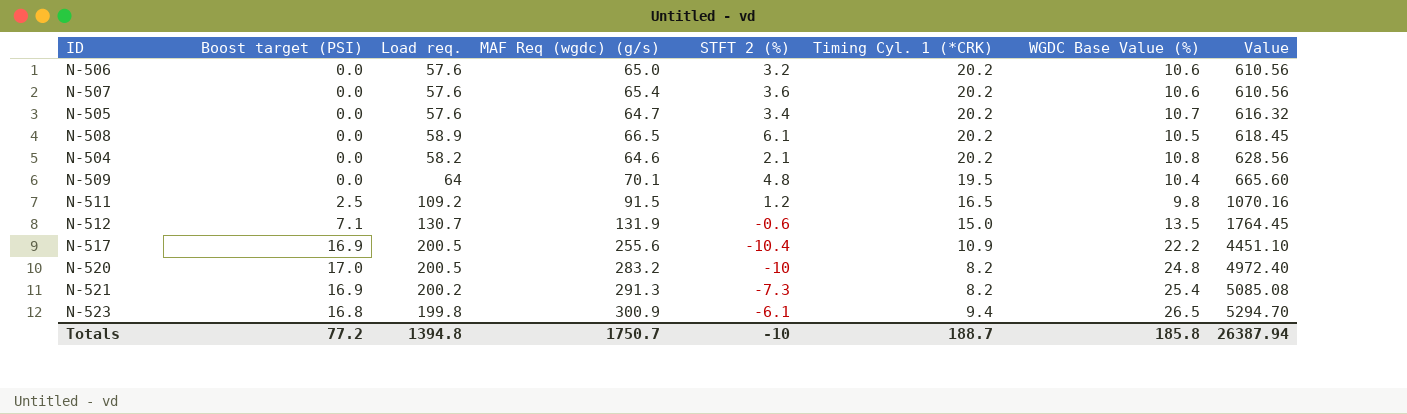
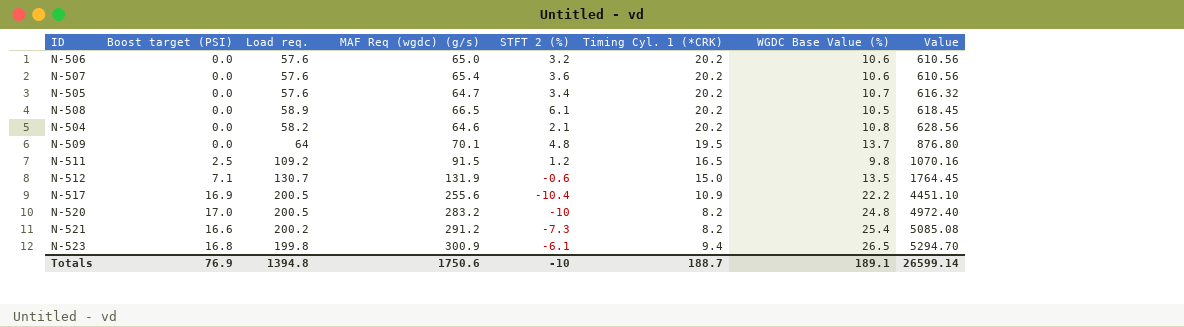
N-509 | WGDC Base Value (%): 10.4 -> 13.7
N-509 | Value: 665.60 -> 876.80
N-521 | Boost target (PSI): 16.9 -> 16.6
N-521 | MAF Req (wgdc) (g/s): 291.3 -> 291.2
Totals | Boost target (PSI): 77.2 -> 76.9
Totals | MAF Req (wgdc) (g/s): 1750.7 -> 1750.6
Totals | WGDC Base Value (%): 185.8 -> 189.1
Totals | Value: 26387.94 -> 26599.14

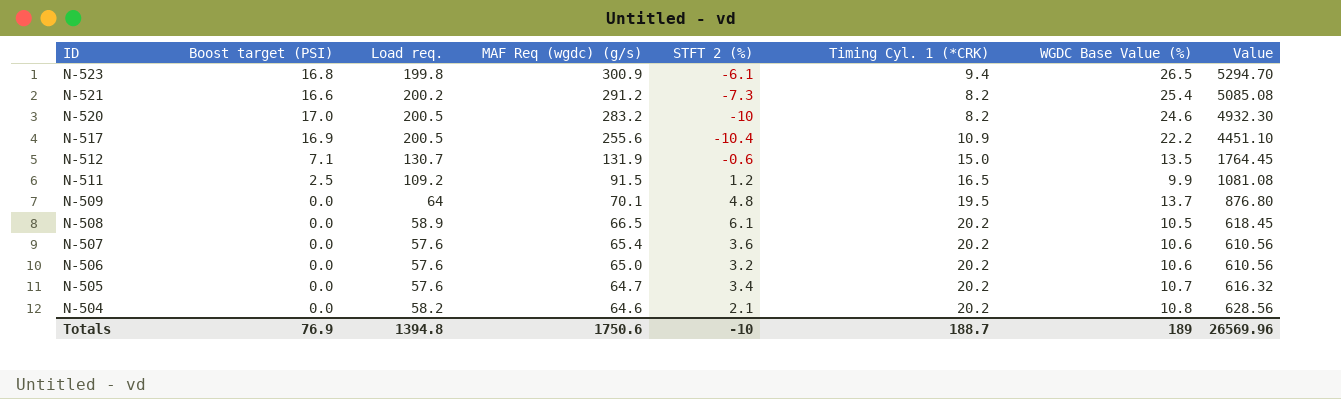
row order: Value ascending -> ID descending
N-520 | WGDC Base Value (%): 24.8 -> 24.6
N-520 | Value: 4972.40 -> 4932.30
N-511 | WGDC Base Value (%): 9.8 -> 9.9
N-511 | Value: 1070.16 -> 1081.08
Totals | WGDC Base Value (%): 189.1 -> 189
Totals | Value: 26599.14 -> 26569.96

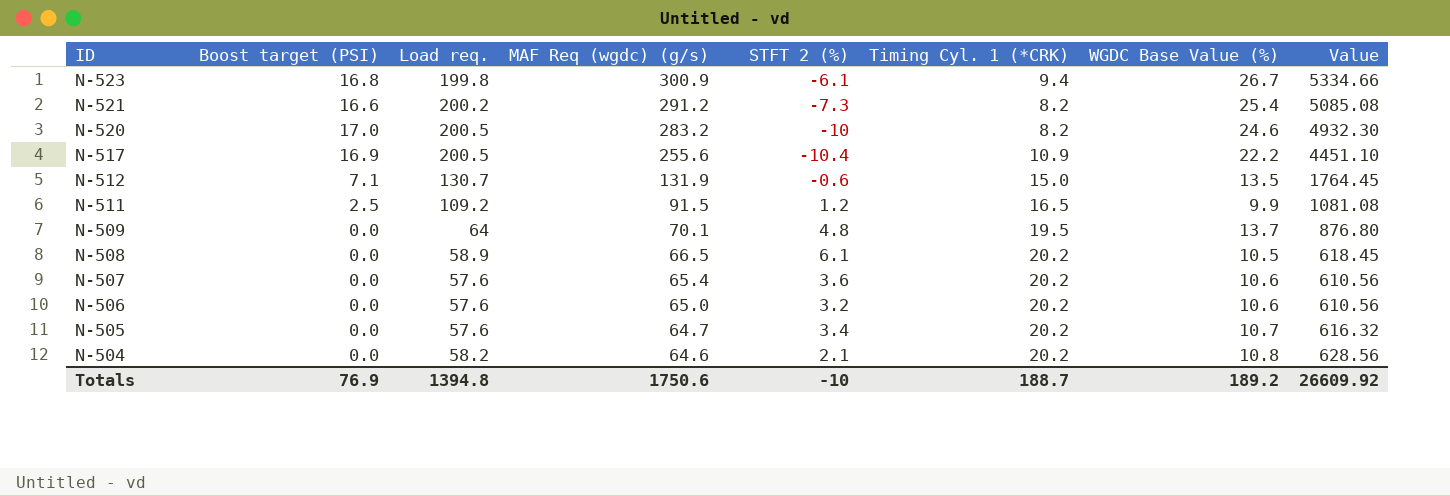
N-523 | WGDC Base Value (%): 26.5 -> 26.7
N-523 | Value: 5294.70 -> 5334.66
Totals | WGDC Base Value (%): 189 -> 189.2
Totals | Value: 26569.96 -> 26609.92

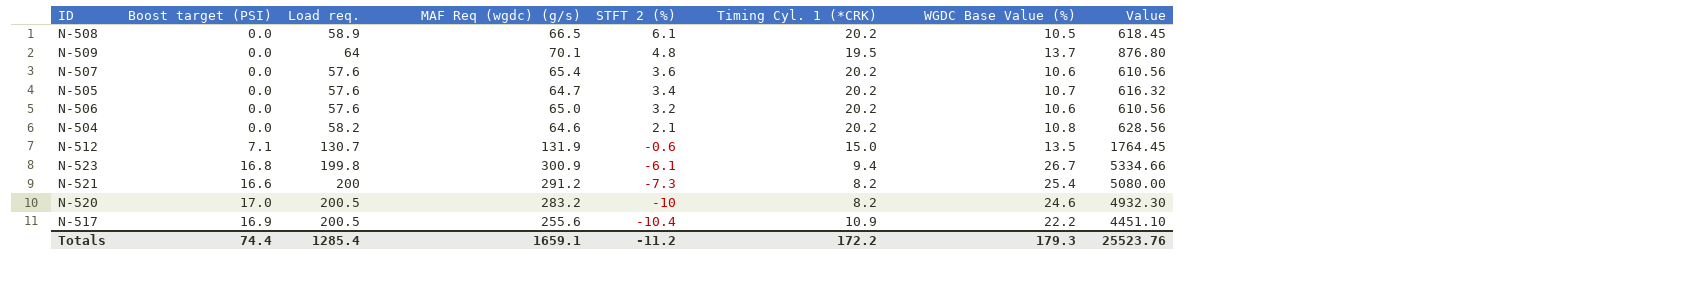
row order: ID descending -> STFT 2 (%) descending
row N-511: 2.5 | 109.2 | 91.5 | 1.2 | 16.5 | 9.9 | 1081.08 -> none
N-521 | Load req.: 200.2 -> 200
N-521 | Value: 5085.08 -> 5080.00
Totals | Boost target (PSI): 76.9 -> 74.4
Totals | Load req.: 1394.8 -> 1285.4
Totals | MAF Req (wgdc) (g/s): 1750.6 -> 1659.1
Totals | STFT 2 (%): -10 -> -11.2
Totals | Timing Cyl. 1 (*CRK): 188.7 -> 172.2
Totals | WGDC Base Value (%): 189.2 -> 179.3
Totals | Value: 26609.92 -> 25523.76

